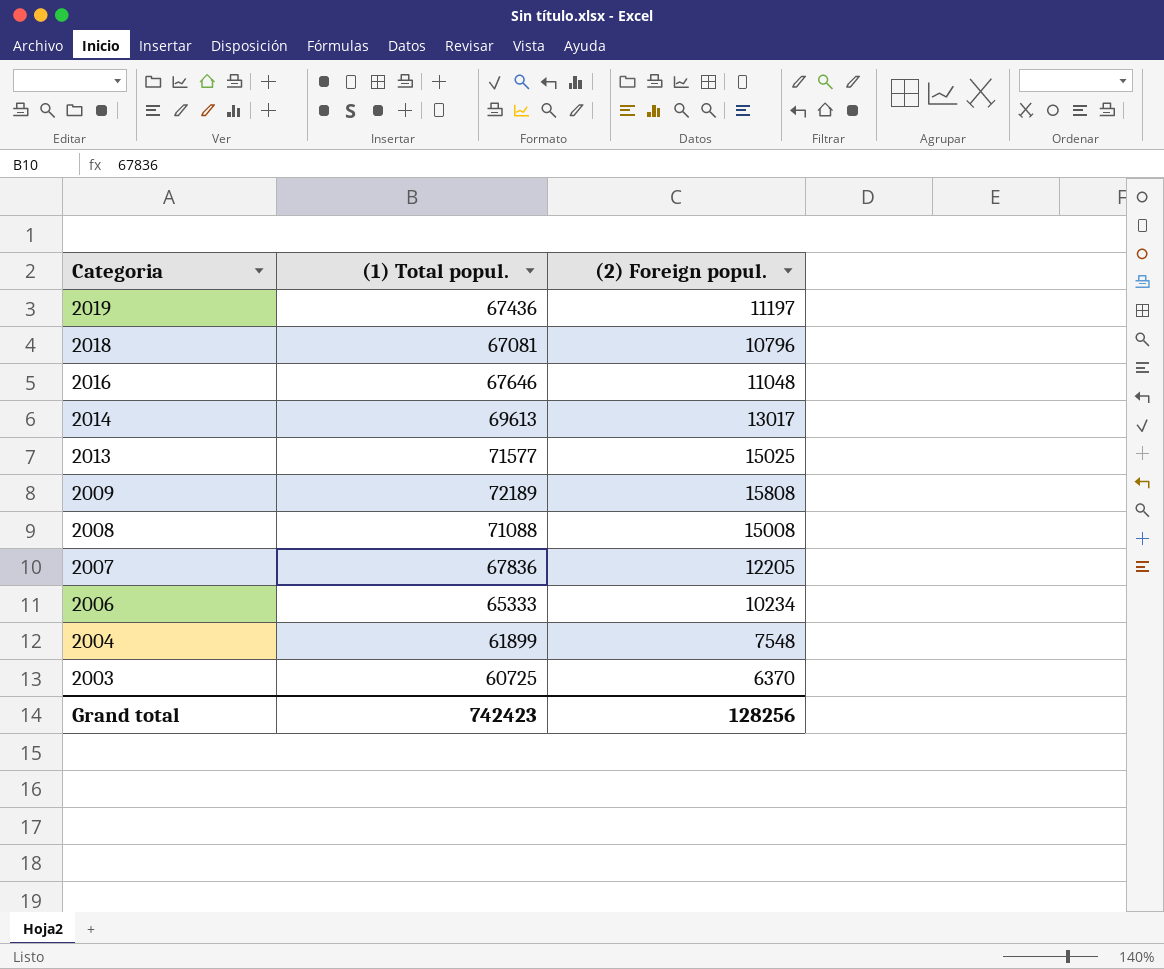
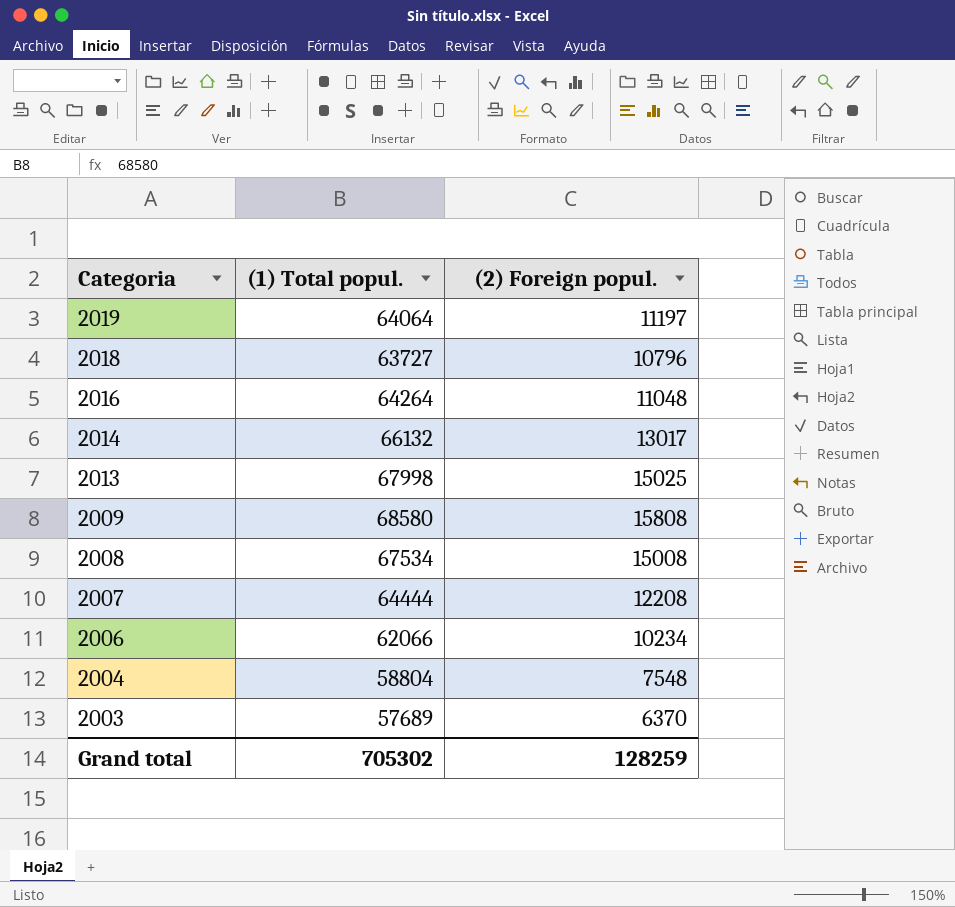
2019 | (1) Total popul.: 67436 -> 64064
2018 | (1) Total popul.: 67081 -> 63727
2016 | (1) Total popul.: 67646 -> 64264
2014 | (1) Total popul.: 69613 -> 66132
2013 | (1) Total popul.: 71577 -> 67998
2009 | (1) Total popul.: 72189 -> 68580
2008 | (1) Total popul.: 71088 -> 67534
2007 | (1) Total popul.: 67836 -> 64444
2007 | (2) Foreign popul.: 12205 -> 12208
2006 | (1) Total popul.: 65333 -> 62066
2004 | (1) Total popul.: 61899 -> 58804
2003 | (1) Total popul.: 60725 -> 57689
Grand total | (1) Total popul.: 742423 -> 705302
Grand total | (2) Foreign popul.: 128256 -> 128259

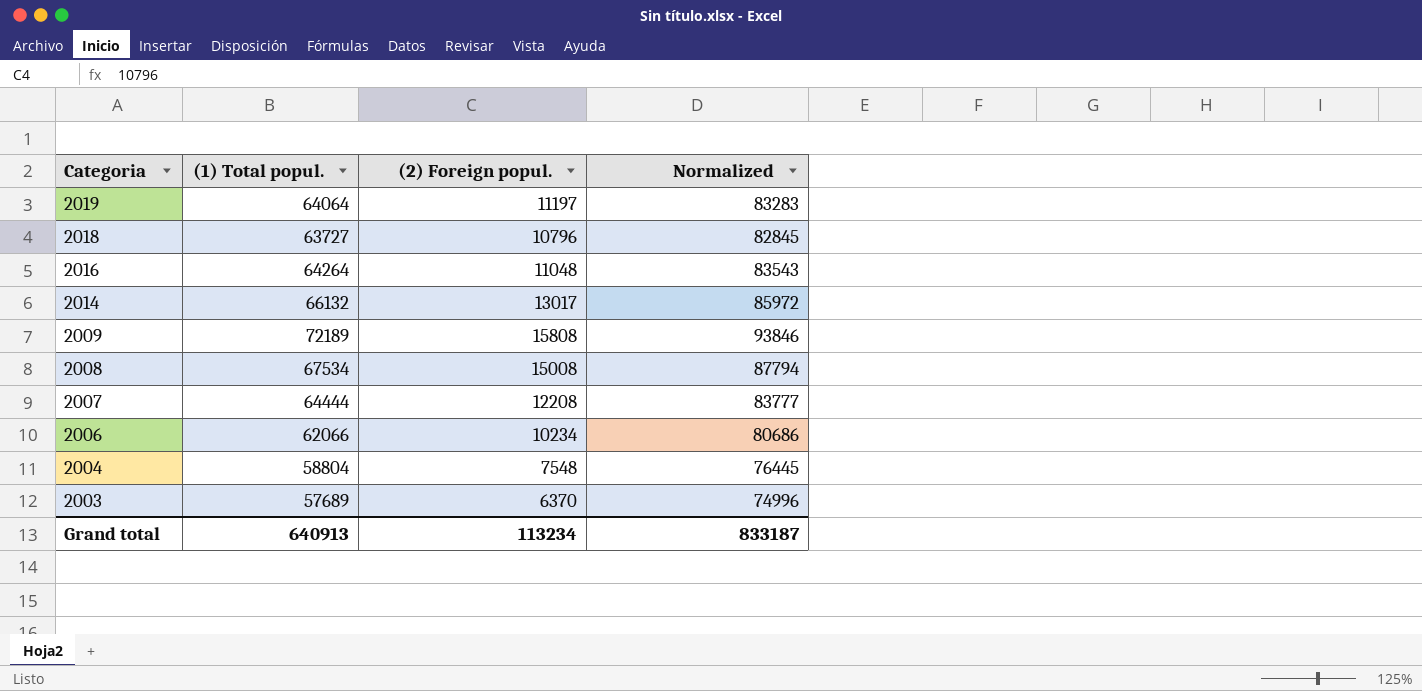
column Normalized | formula: none -> [(1) Total popul.] * 1.3
row 2013: 67998 | 15025 -> none
2009 | (1) Total popul.: 68580 -> 72189
Grand total | (1) Total popul.: 705302 -> 640913
Grand total | (2) Foreign popul.: 128259 -> 113234

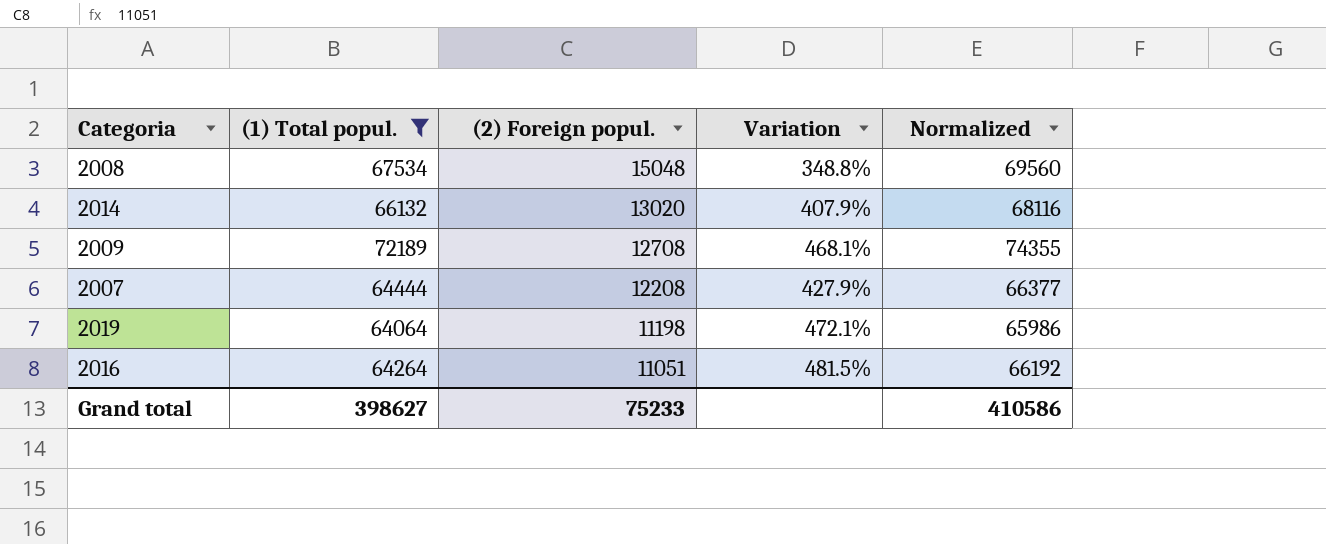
filter: none -> (1) Total popul. >= 64064
row order: Categoria descending -> (2) Foreign popul. descending
column Variation | formula: none -> ([(1) Total popul.] - [(2) Foreign popul.]) / [(2) Foreign popul.]
column Normalized | formula: [(1) Total popul.] * 1.3 -> [(1) Total popul.] * 1.03
2008 | (2) Foreign popul.: 15008 -> 15048
2014 | (2) Foreign popul.: 13017 -> 13020
2009 | (2) Foreign popul.: 15808 -> 12708
2019 | (2) Foreign popul.: 11197 -> 11198
2016 | (2) Foreign popul.: 11048 -> 11051
Grand total | (1) Total popul.: 640913 -> 398627
Grand total | (2) Foreign popul.: 113234 -> 75233
Grand total | Normalized: 833187 -> 410586

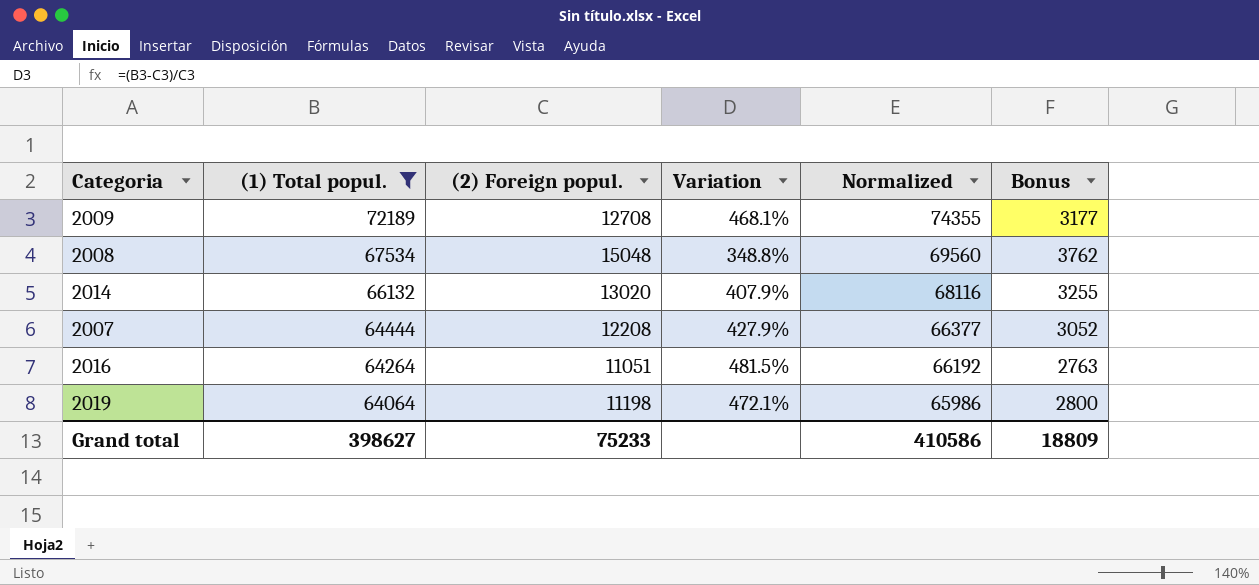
row order: (2) Foreign popul. descending -> (1) Total popul. descending
column Bonus | formula: none -> [(2) Foreign popul.] * 0.25

